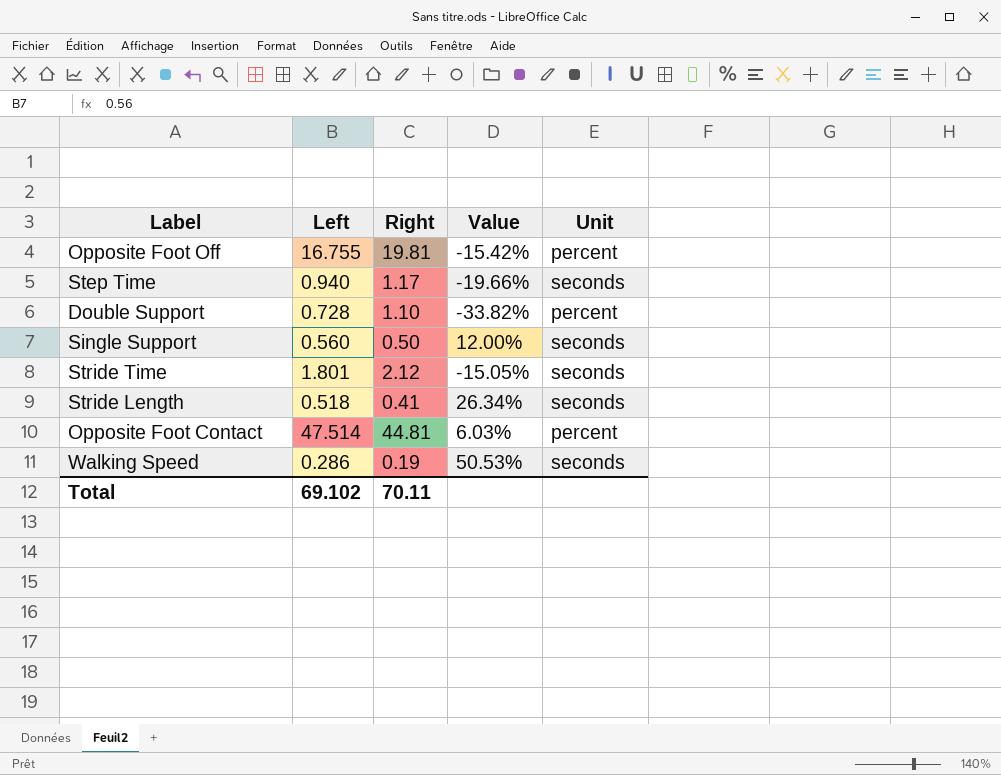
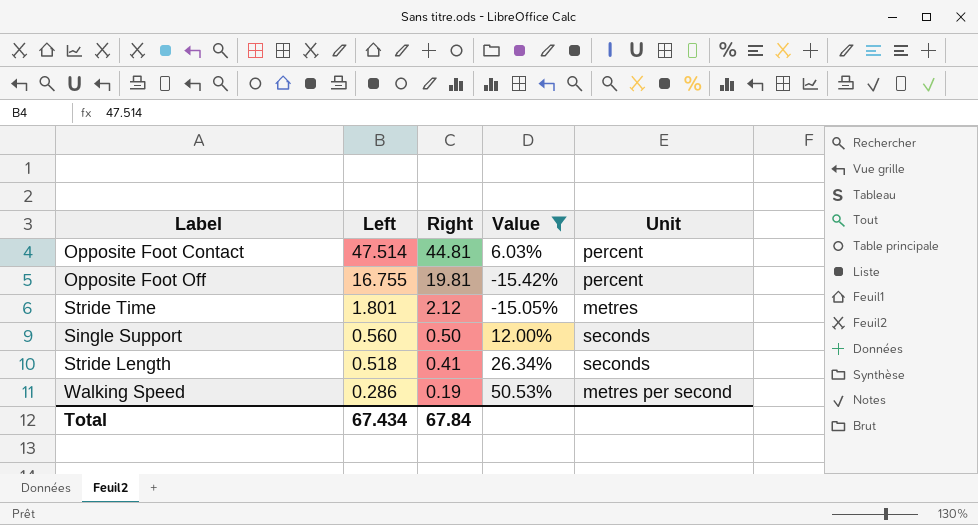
filter: none -> Value >= -15.42%
row order: none -> Left descending
Stride Time | Unit: seconds -> metres
Walking Speed | Unit: seconds -> metres per second
Total | Left: 69.102 -> 67.434
Total | Right: 70.11 -> 67.84

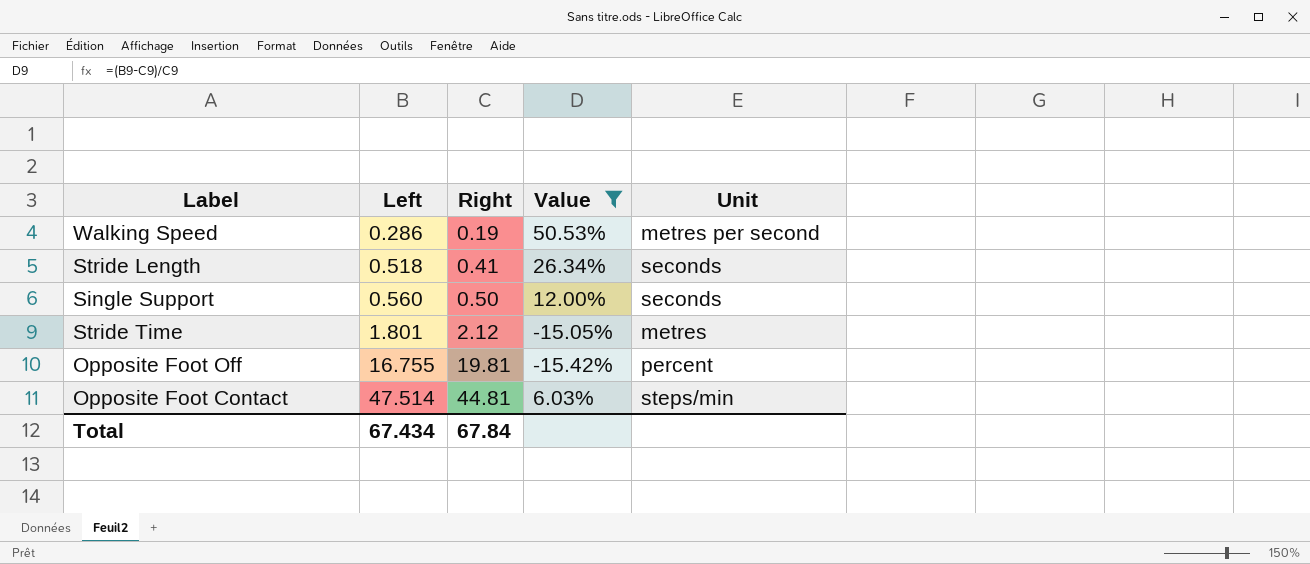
row order: Left descending -> Left ascending
Opposite Foot Contact | Unit: percent -> steps/min

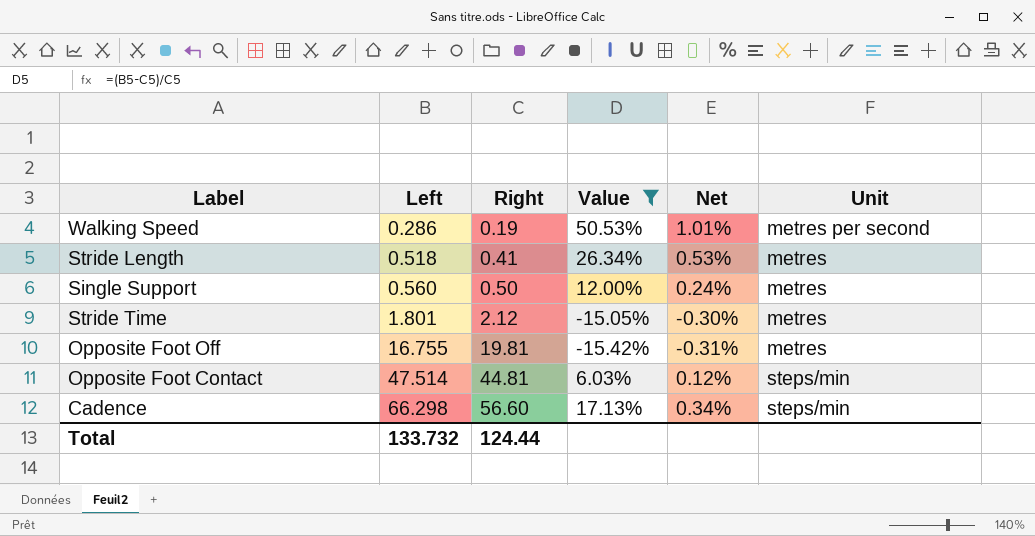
column Net | formula: none -> [Value] * 0.02
Stride Length | Unit: seconds -> metres
Single Support | Unit: seconds -> metres
Opposite Foot Off | Unit: percent -> metres
row Cadence: none -> 66.298 | 56.60 | 17.13% | 0.34% | steps/min
Total | Left: 67.434 -> 133.732
Total | Right: 67.84 -> 124.44

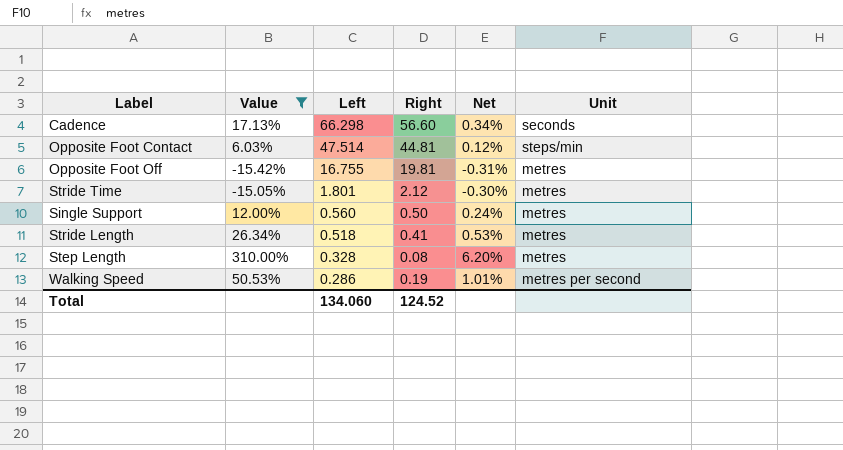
row order: Left ascending -> Left descending
column Value | position: 4 -> 2
Cadence | Unit: steps/min -> seconds
row Step Length: none -> 310.00% | 0.328 | 0.08 | 6.20% | metres
Total | Left: 133.732 -> 134.060
Total | Right: 124.44 -> 124.52

